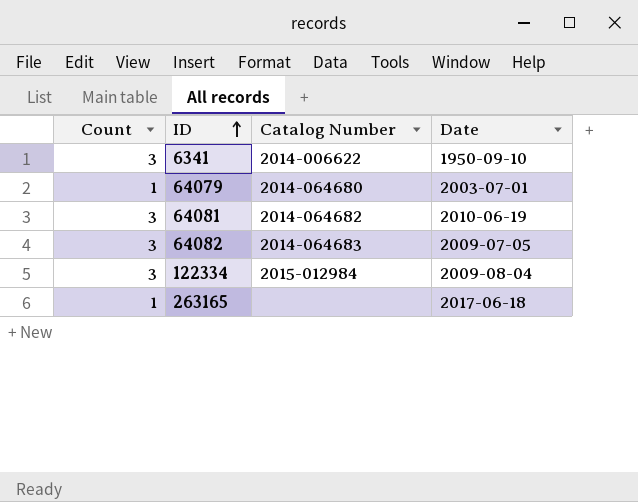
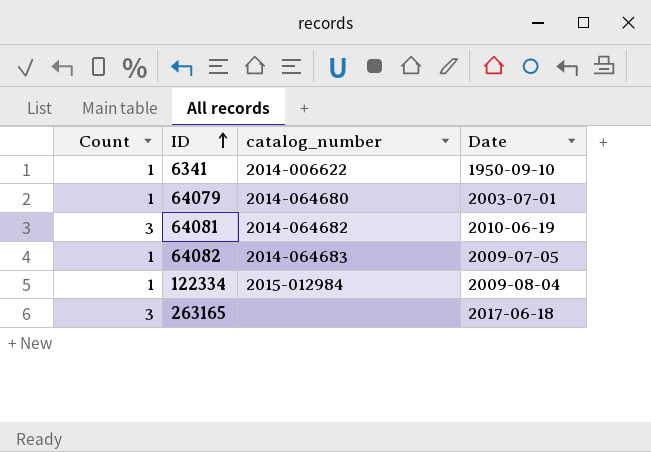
column name: Catalog Number -> catalog_number
6341 | Count: 3 -> 1
64082 | Count: 3 -> 1
122334 | Count: 3 -> 1
263165 | Count: 1 -> 3

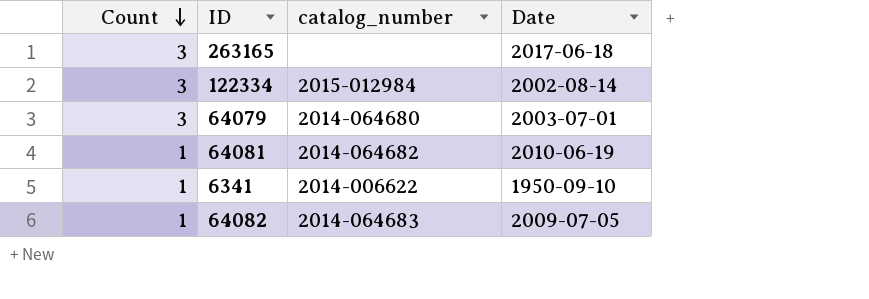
row order: ID ascending -> Count descending
122334 | Count: 1 -> 3
122334 | Date: 2009-08-04 -> 2002-08-14
64079 | Count: 1 -> 3
64081 | Count: 3 -> 1

